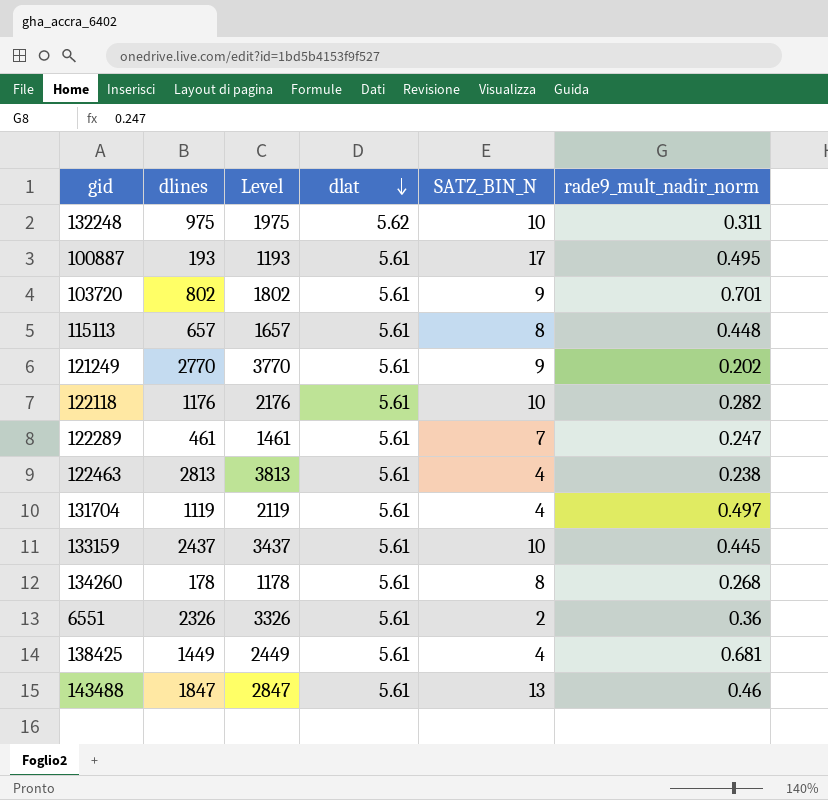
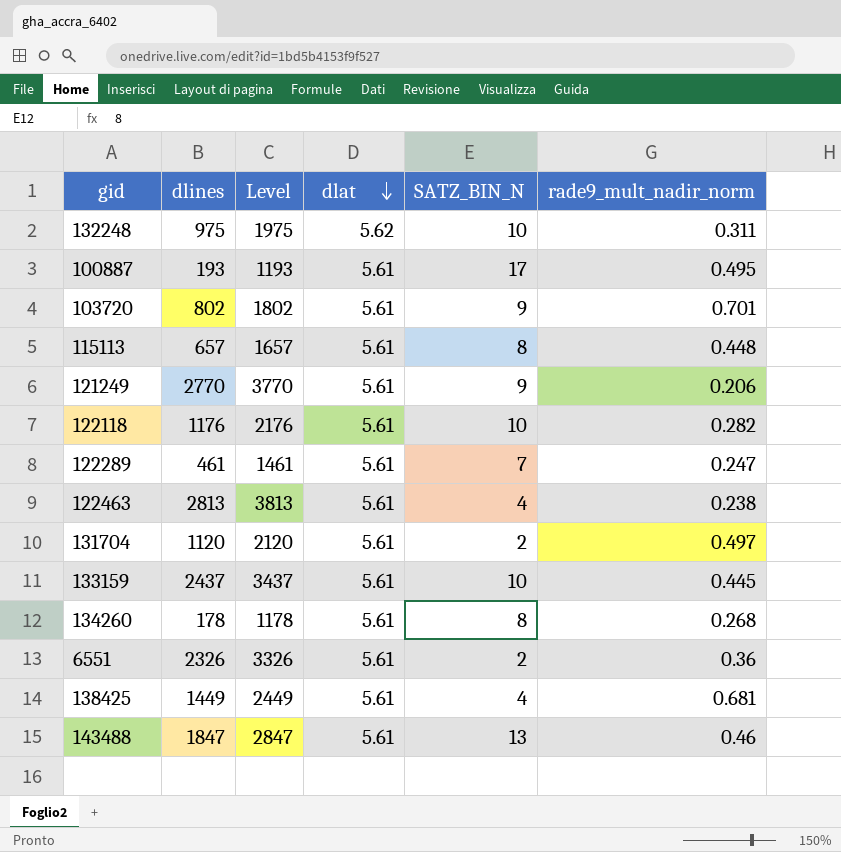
121249 | rade9_mult_nadir_norm: 0.202 -> 0.206
131704 | dlines: 1119 -> 1120
131704 | Level: 2119 -> 2120
131704 | SATZ_BIN_N: 4 -> 2

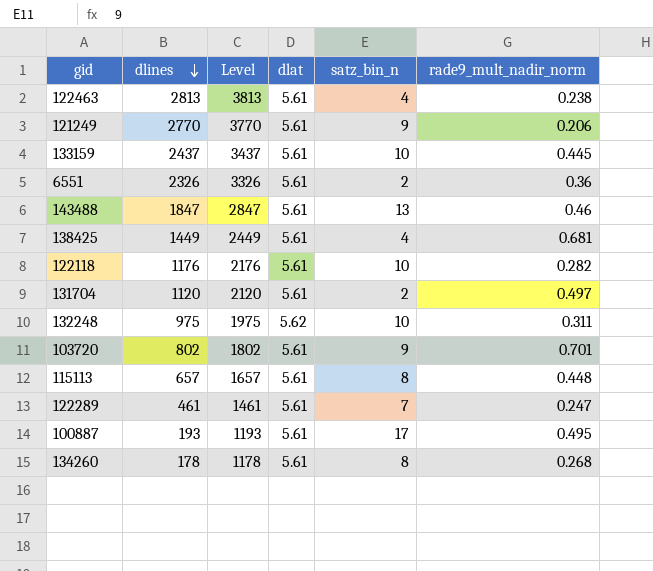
row order: dlat descending -> dlines descending
column name: SATZ_BIN_N -> satz_bin_n

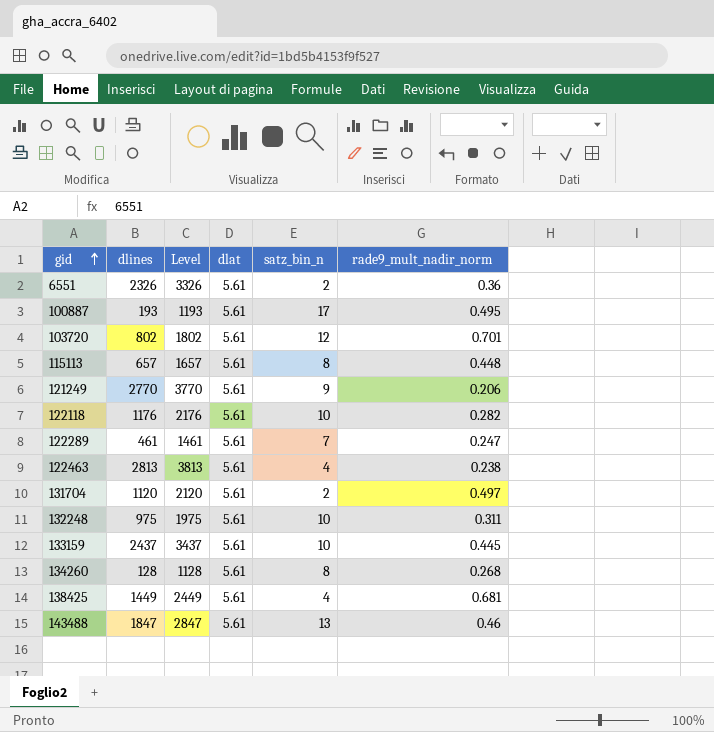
row order: dlines descending -> gid ascending
103720 | satz_bin_n: 9 -> 12
132248 | dlat: 5.62 -> 5.61
134260 | dlines: 178 -> 128
134260 | Level: 1178 -> 1128

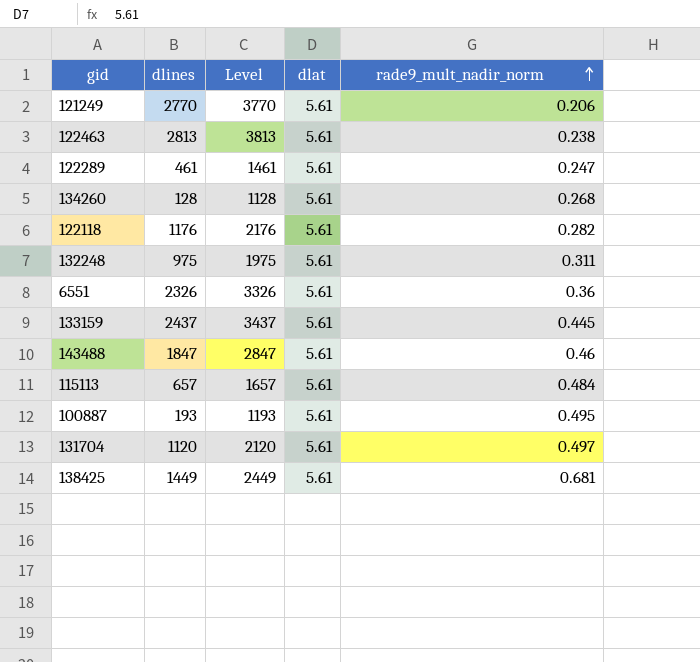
row order: gid ascending -> rade9_mult_nadir_norm ascending
column satz_bin_n | position: 5 -> none
row 103720: 802 | 1802 | 5.61 | 12 | 0.701 -> none
115113 | rade9_mult_nadir_norm: 0.448 -> 0.484

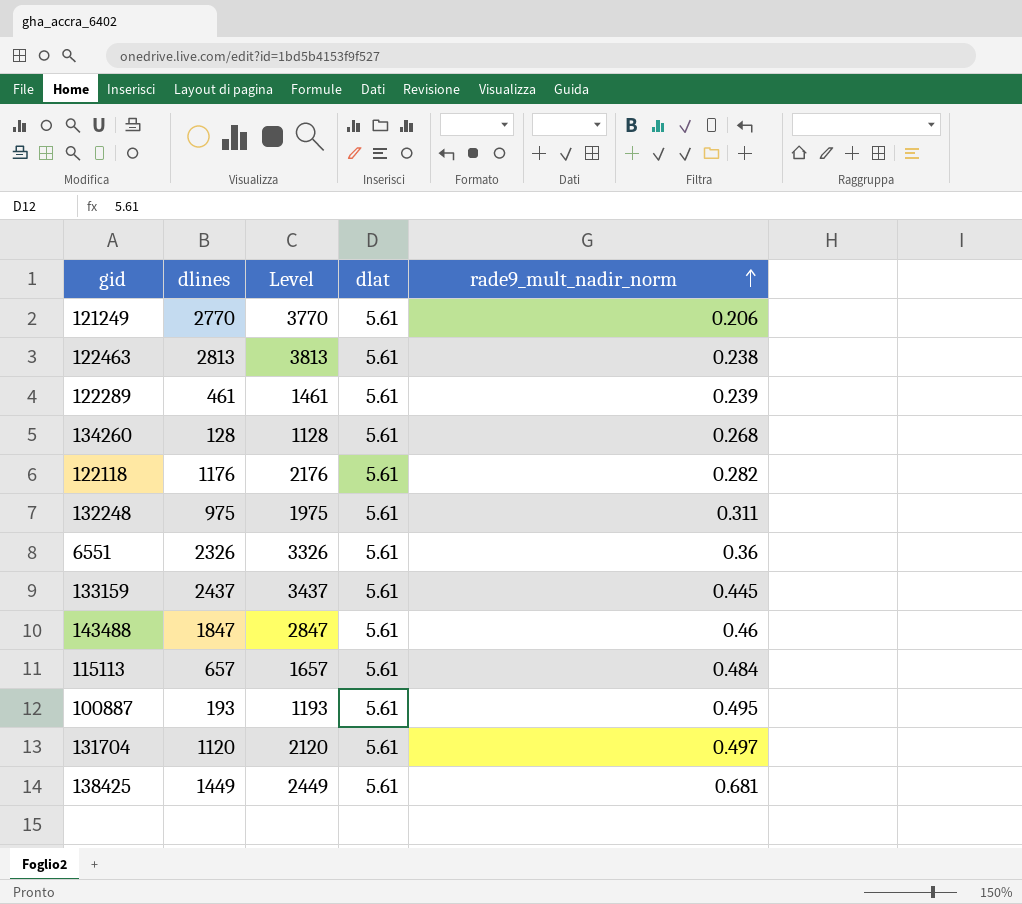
122289 | rade9_mult_nadir_norm: 0.247 -> 0.239

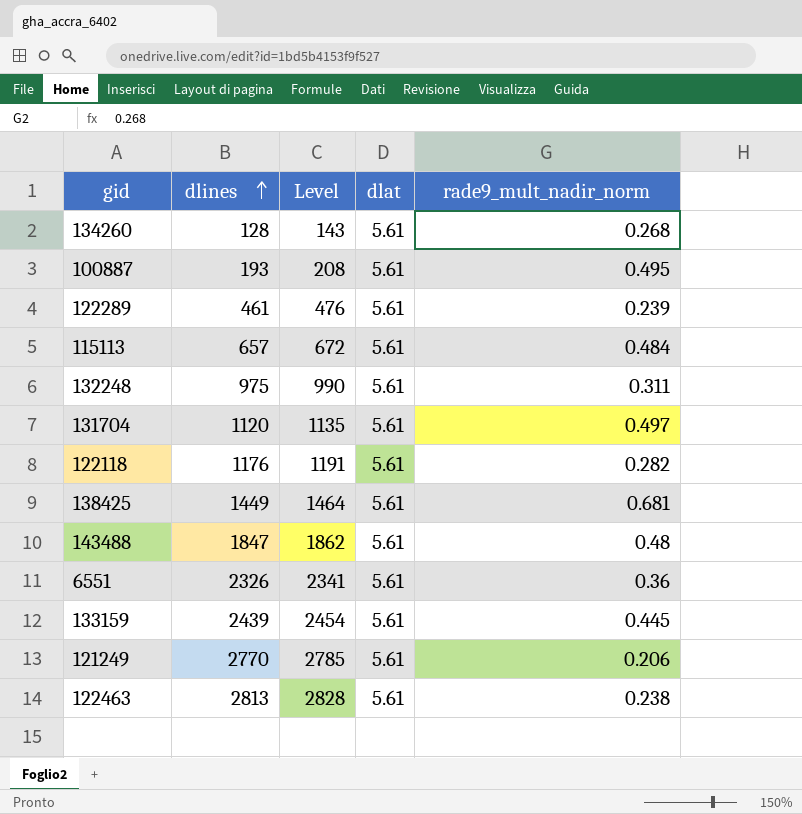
row order: rade9_mult_nadir_norm ascending -> dlines ascending
column Level | formula: [dlines] + 1000 -> [dlines] + 15
143488 | rade9_mult_nadir_norm: 0.46 -> 0.48
133159 | dlines: 2437 -> 2439

